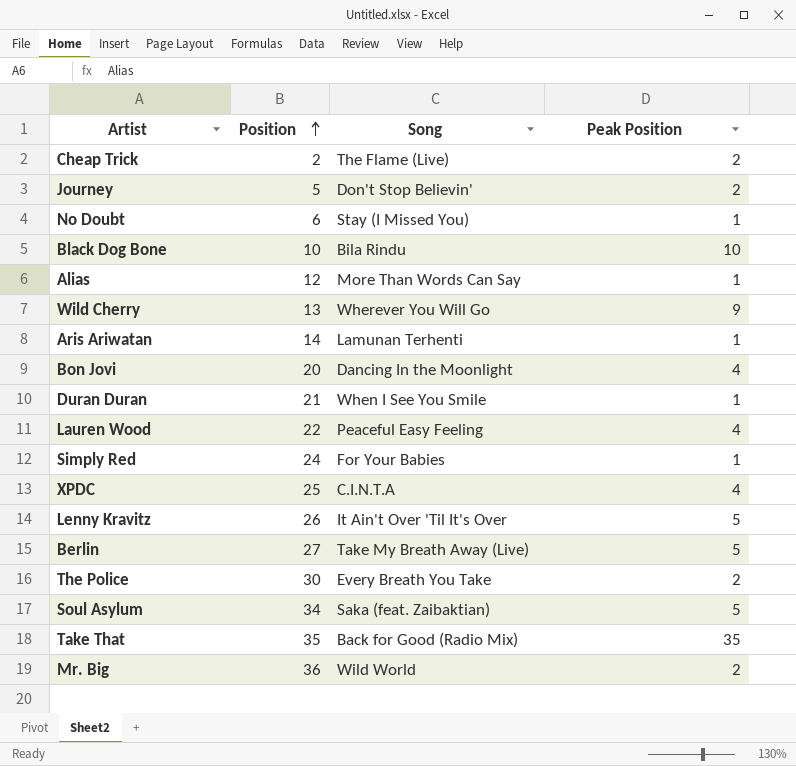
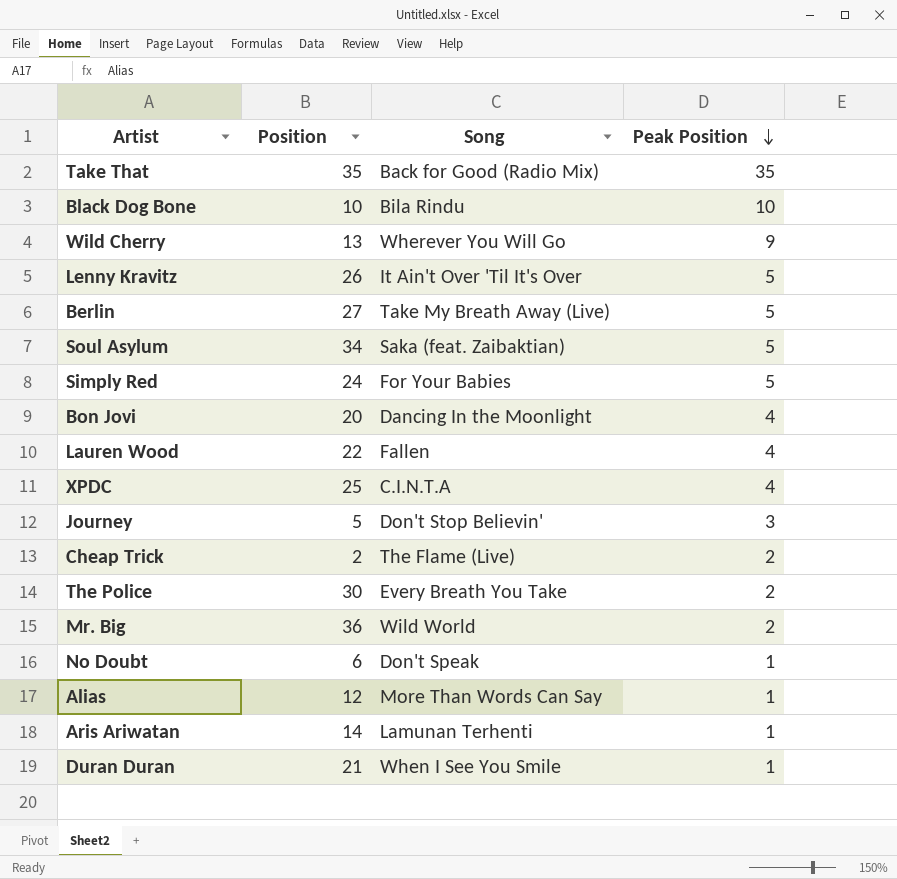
row order: Position ascending -> Peak Position descending
Simply Red | Peak Position: 1 -> 5
Lauren Wood | Song: Peaceful Easy Feeling -> Fallen
Journey | Peak Position: 2 -> 3
No Doubt | Song: Stay (I Missed You) -> Don't Speak

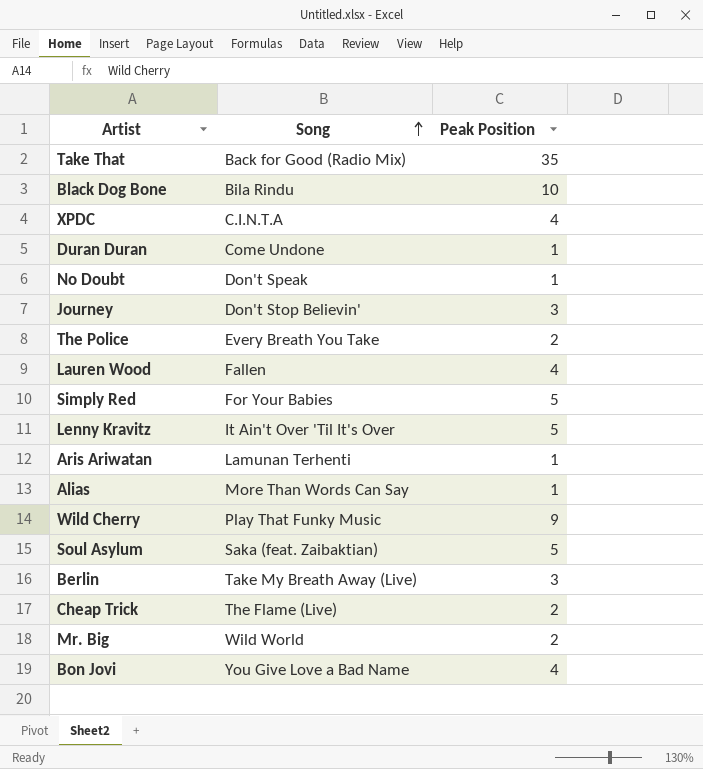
row order: Peak Position descending -> Song ascending
column Position | position: 2 -> none
Duran Duran | Song: When I See You Smile -> Come Undone
Wild Cherry | Song: Wherever You Will Go -> Play That Funky Music
Berlin | Peak Position: 5 -> 3
Bon Jovi | Song: Dancing In the Moonlight -> You Give Love a Bad Name

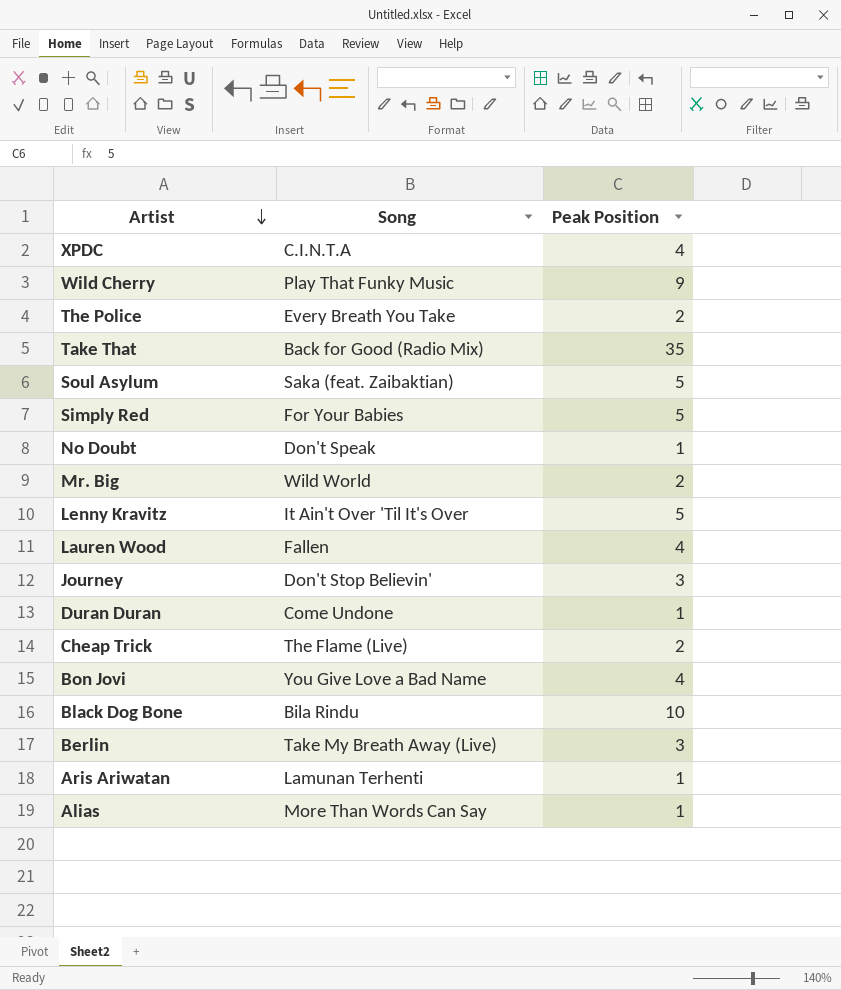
row order: Song ascending -> Artist descending

